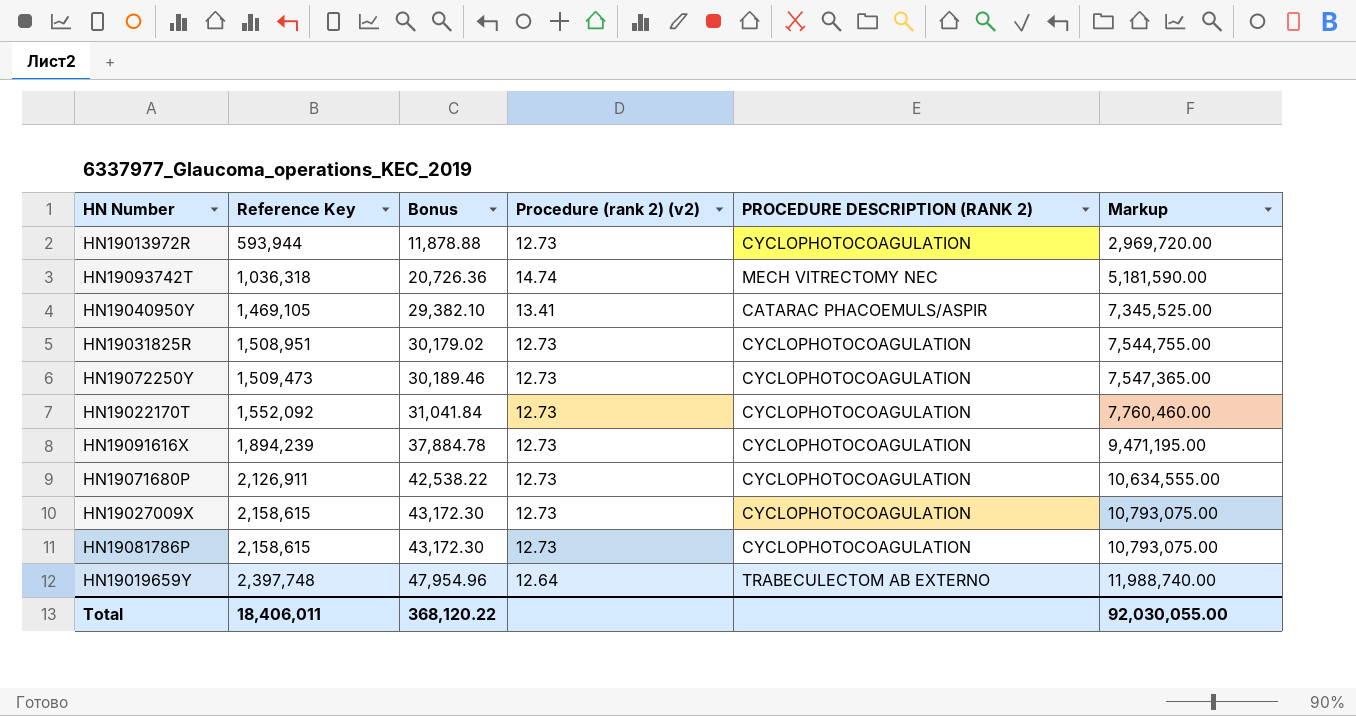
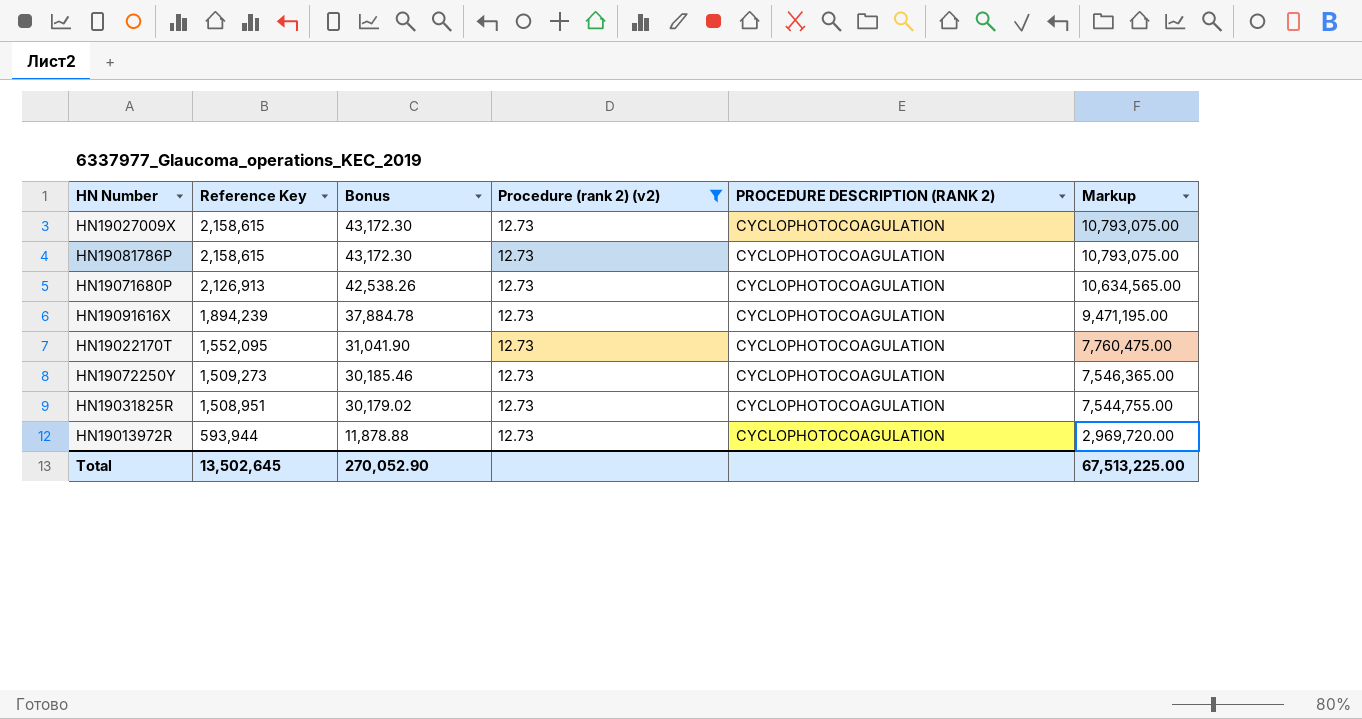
filter: none -> Procedure (rank 2) (v2) = 12.73
row order: Reference Key ascending -> Reference Key descending
HN19071680P | Reference Key: 2,126,911 -> 2,126,913
HN19071680P | Bonus: 42,538.22 -> 42,538.26
HN19071680P | Markup: 10,634,555.00 -> 10,634,565.00
HN19022170T | Reference Key: 1,552,092 -> 1,552,095
HN19022170T | Bonus: 31,041.84 -> 31,041.90
HN19022170T | Markup: 7,760,460.00 -> 7,760,475.00
HN19072250Y | Reference Key: 1,509,473 -> 1,509,273
HN19072250Y | Bonus: 30,189.46 -> 30,185.46
HN19072250Y | Markup: 7,547,365.00 -> 7,546,365.00
Total | Reference Key: 18,406,011 -> 13,502,645
Total | Bonus: 368,120.22 -> 270,052.90
Total | Markup: 92,030,055.00 -> 67,513,225.00

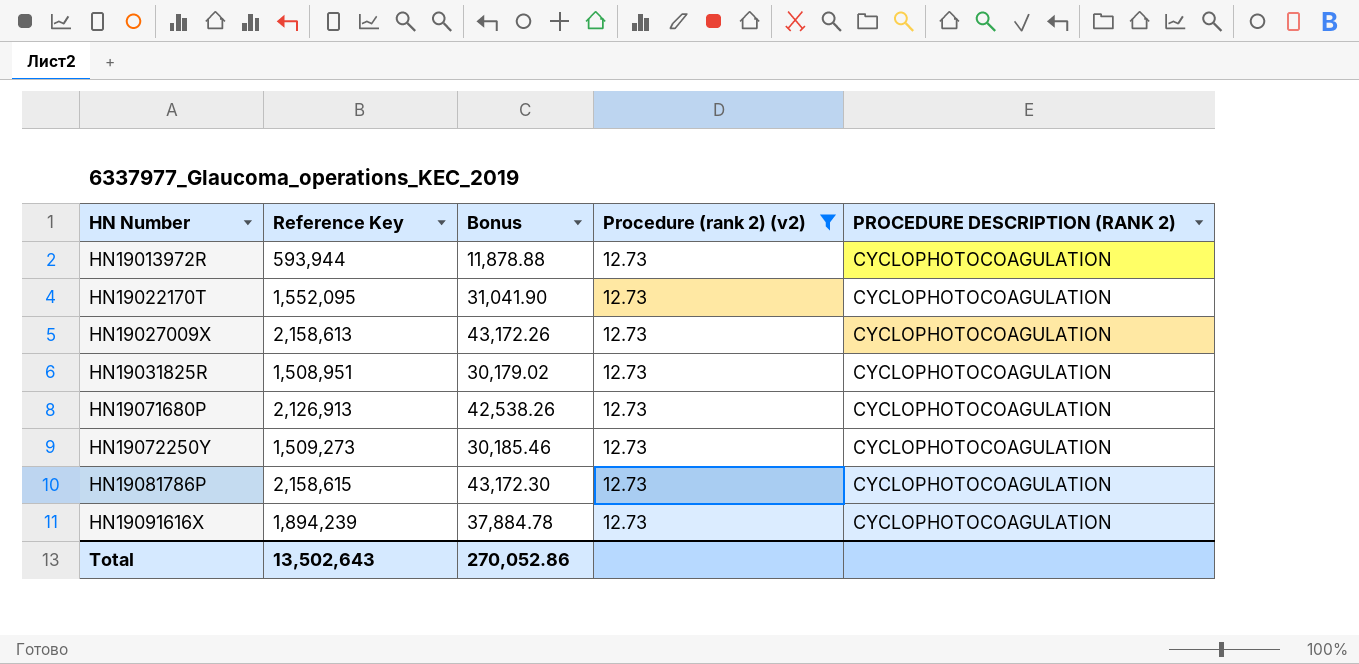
row order: Reference Key descending -> HN Number ascending
column Markup | formula: [Reference Key] * 5 -> none
HN19027009X | Reference Key: 2,158,615 -> 2,158,613
HN19027009X | Bonus: 43,172.30 -> 43,172.26
Total | Reference Key: 13,502,645 -> 13,502,643
Total | Bonus: 270,052.90 -> 270,052.86

